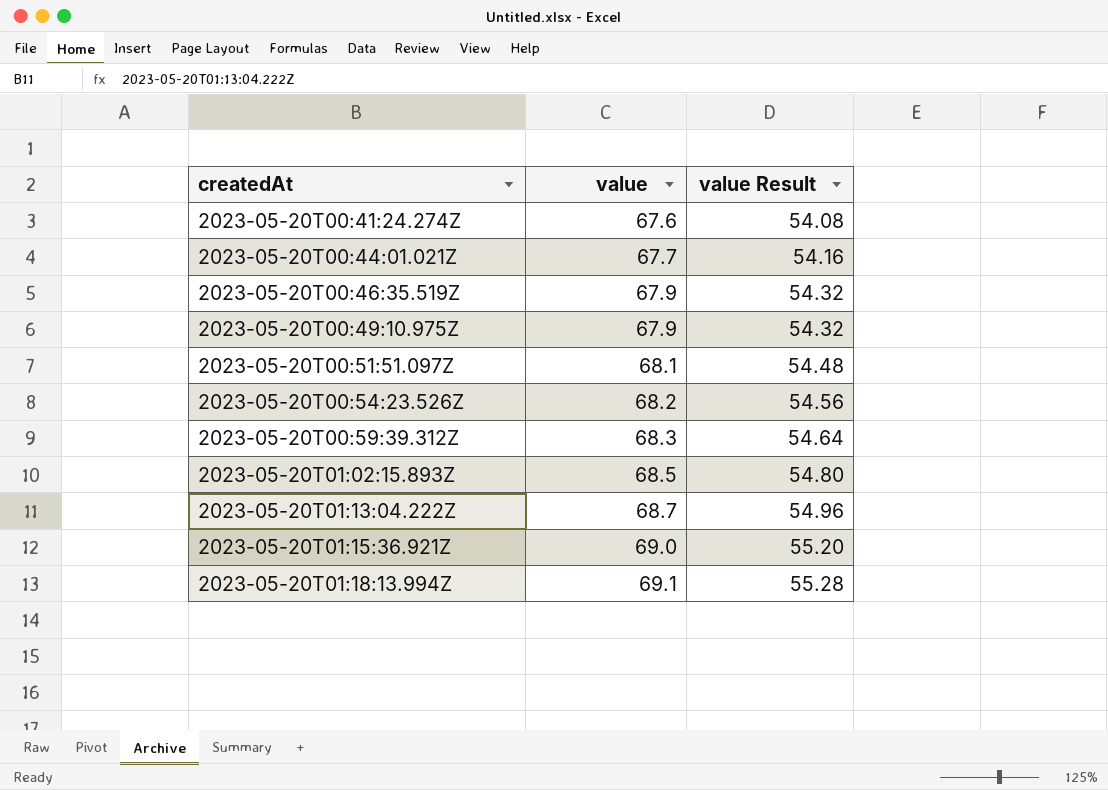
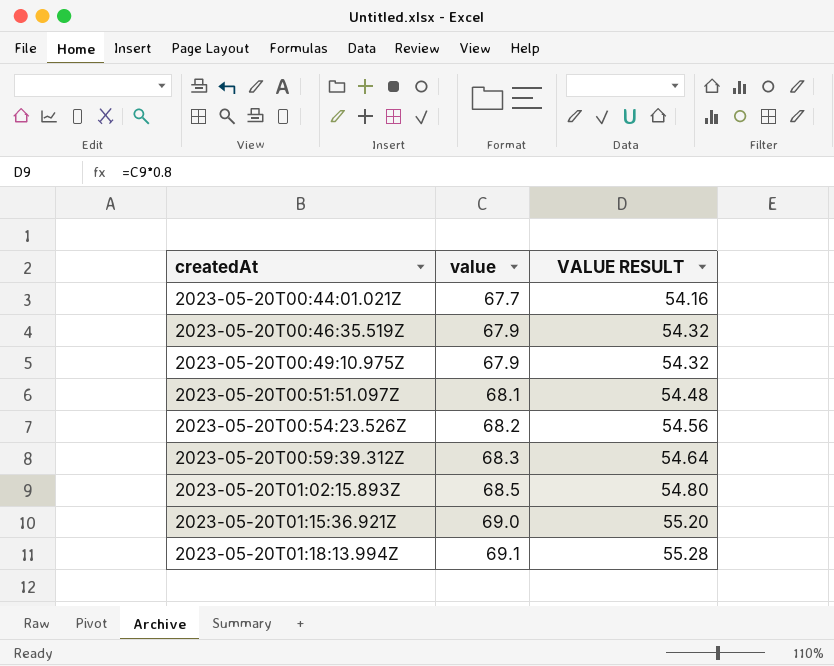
column name: value Result -> VALUE RESULT
row 2023-05-20T00:41:24.274Z: 67.6 | 54.08 -> none
row 2023-05-20T01:13:04.222Z: 68.7 | 54.96 -> none

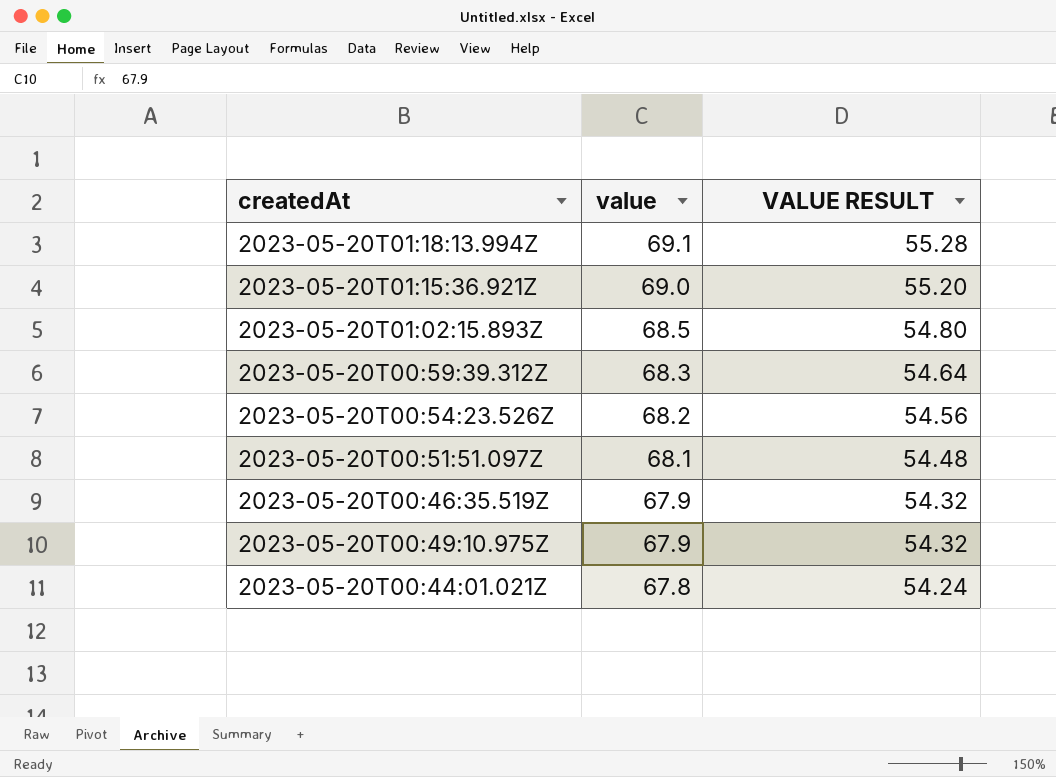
row order: createdAt ascending -> value descending
2023-05-20T00:44:01.021Z | value: 67.7 -> 67.8
2023-05-20T00:44:01.021Z | VALUE RESULT: 54.16 -> 54.24

